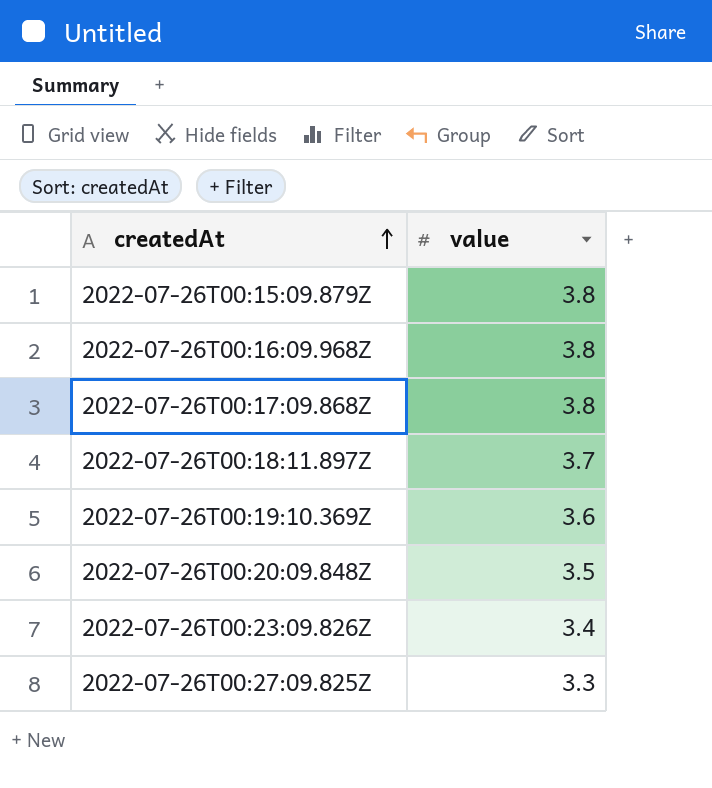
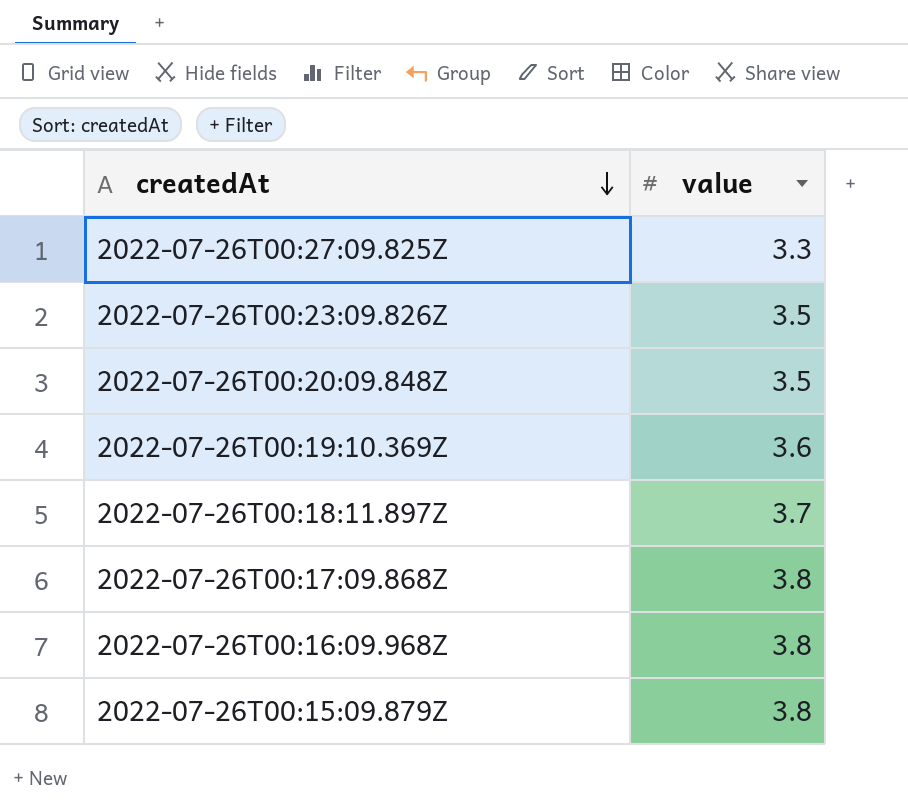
row order: createdAt ascending -> createdAt descending
2022-07-26T00:23:09.826Z | value: 3.4 -> 3.5

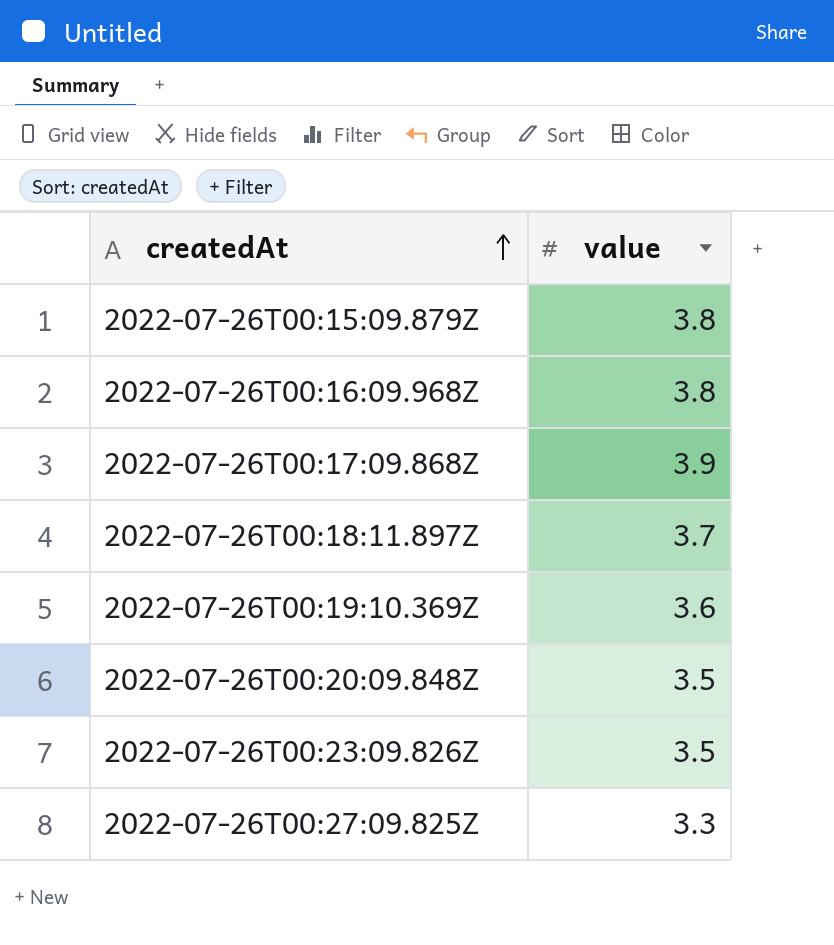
row order: createdAt descending -> createdAt ascending
2022-07-26T00:17:09.868Z | value: 3.8 -> 3.9

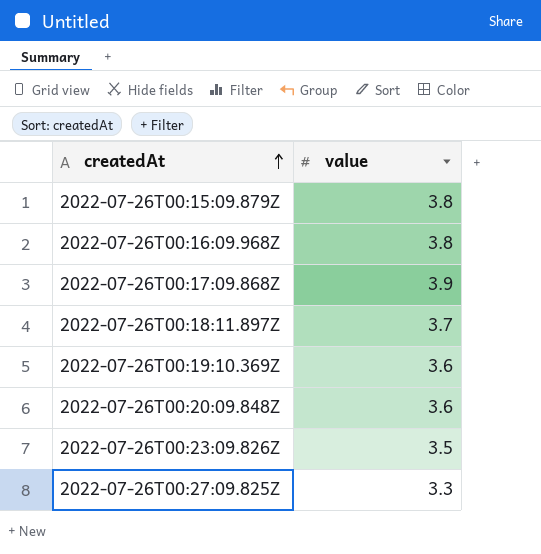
2022-07-26T00:20:09.848Z | value: 3.5 -> 3.6

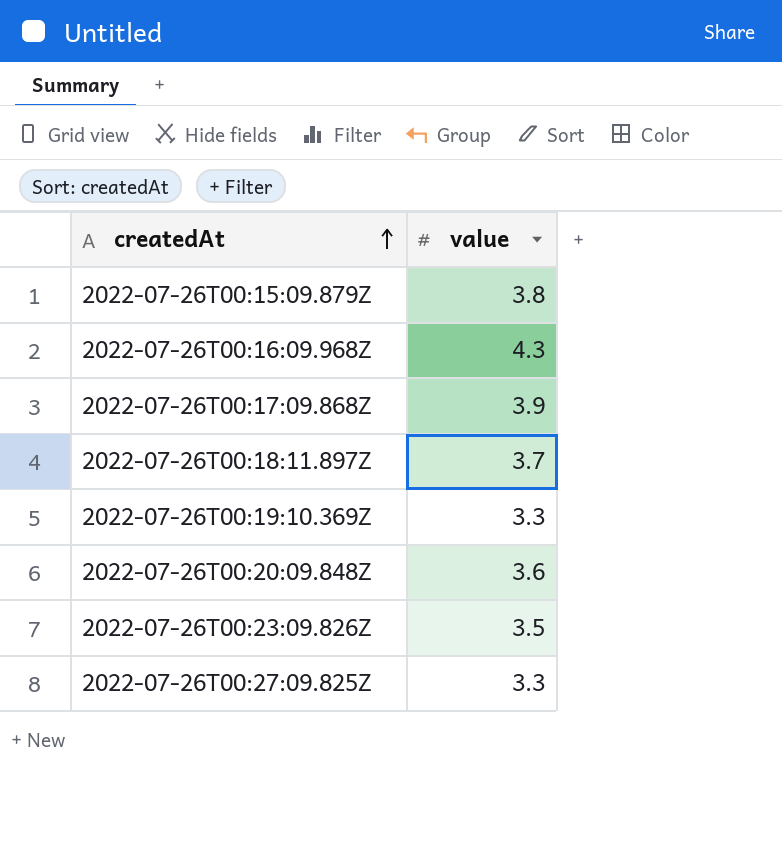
2022-07-26T00:16:09.968Z | value: 3.8 -> 4.3
2022-07-26T00:19:10.369Z | value: 3.6 -> 3.3

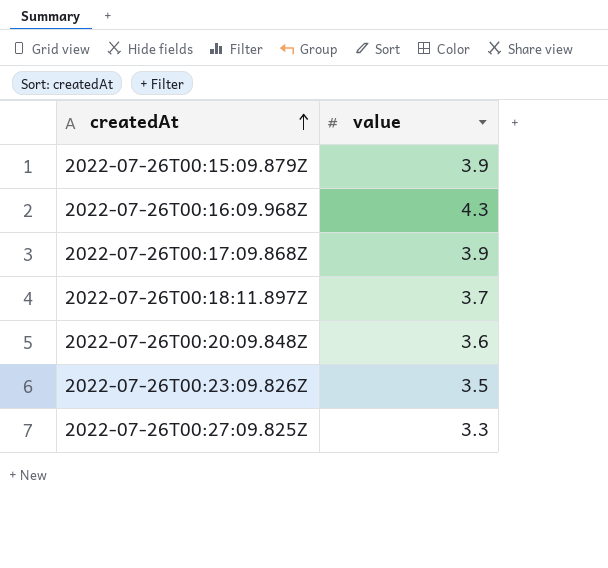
row 2022-07-26T00:19:10.369Z: 3.3 -> none
2022-07-26T00:15:09.879Z | value: 3.8 -> 3.9

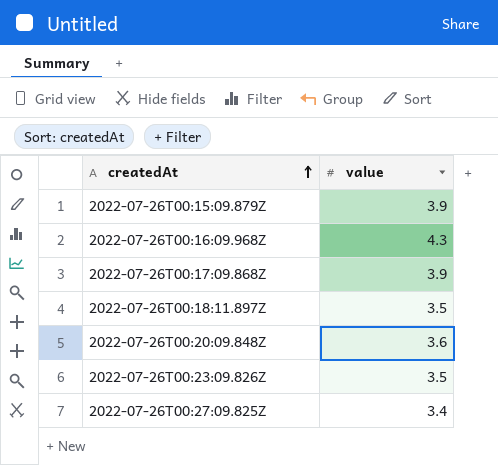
2022-07-26T00:18:11.897Z | value: 3.7 -> 3.5
2022-07-26T00:27:09.825Z | value: 3.3 -> 3.4

